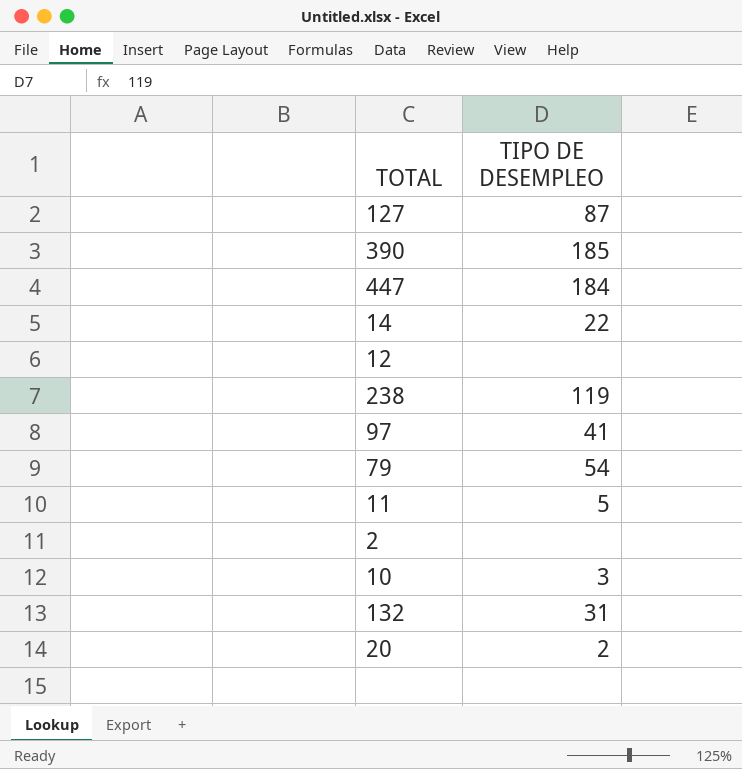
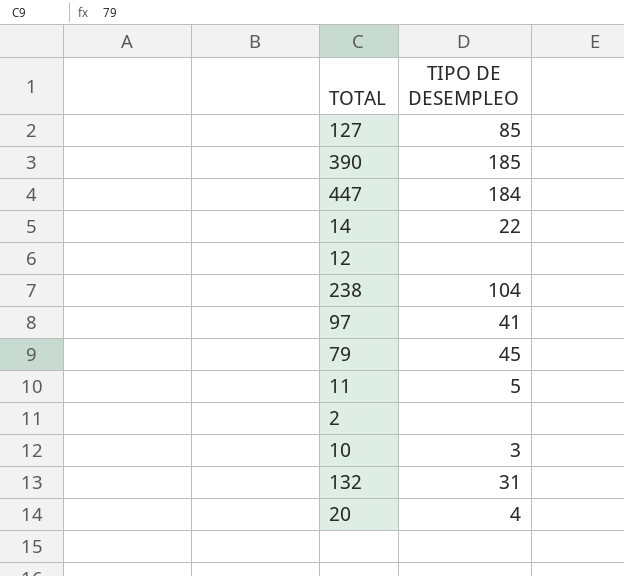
127 | TIPO DE DESEMPLEO: 87 -> 85
238 | TIPO DE DESEMPLEO: 119 -> 104
79 | TIPO DE DESEMPLEO: 54 -> 45
20 | TIPO DE DESEMPLEO: 2 -> 4

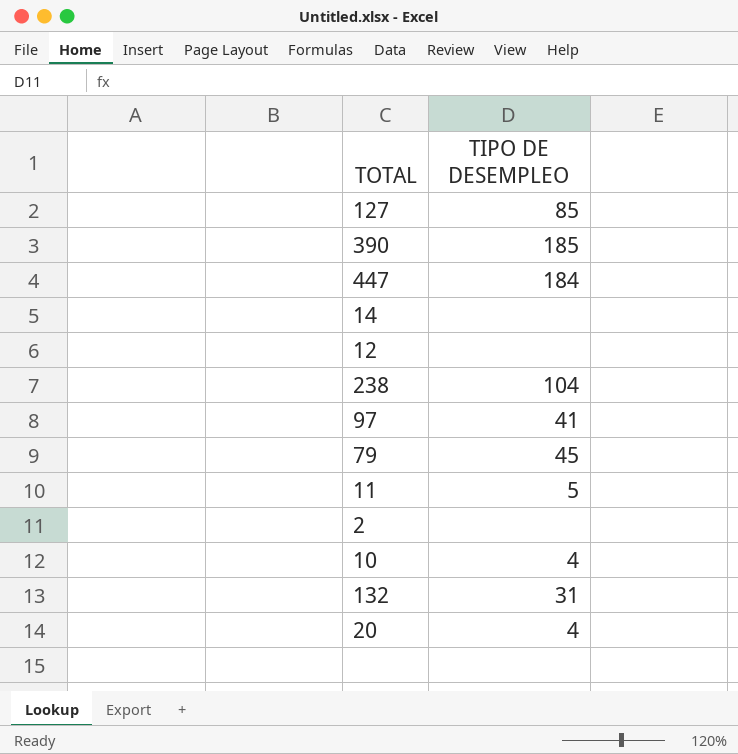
14 | TIPO DE DESEMPLEO: 22 -> none
10 | TIPO DE DESEMPLEO: 3 -> 4

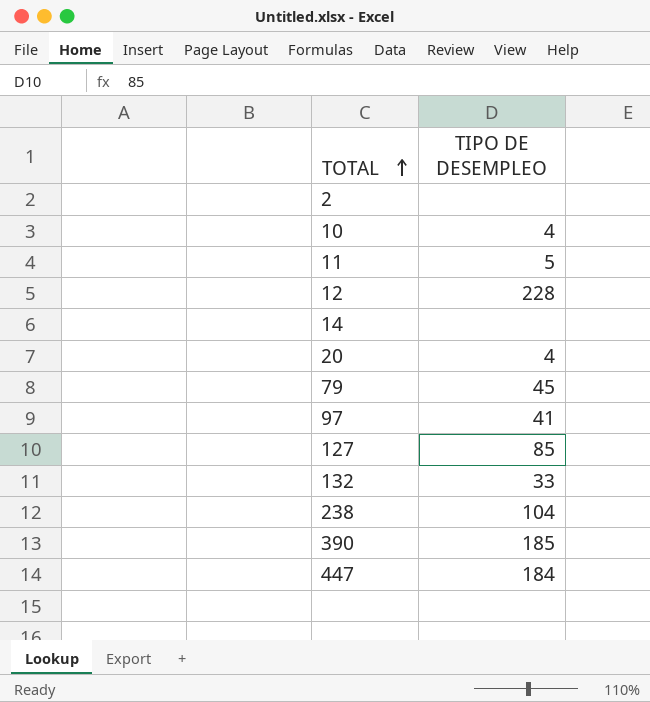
row order: none -> TOTAL ascending
12 | TIPO DE DESEMPLEO: none -> 228
132 | TIPO DE DESEMPLEO: 31 -> 33

